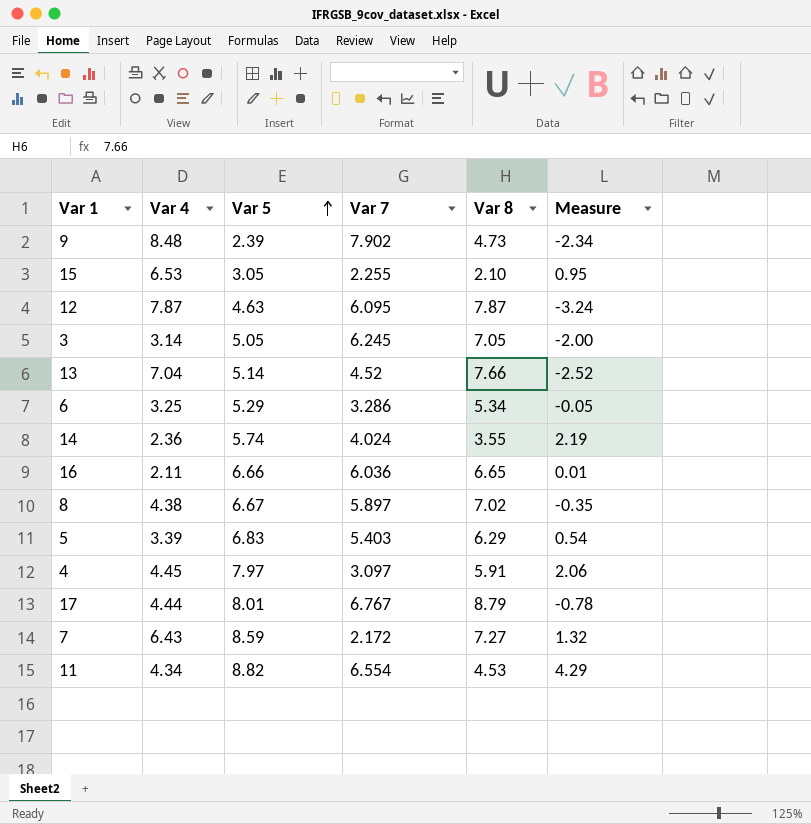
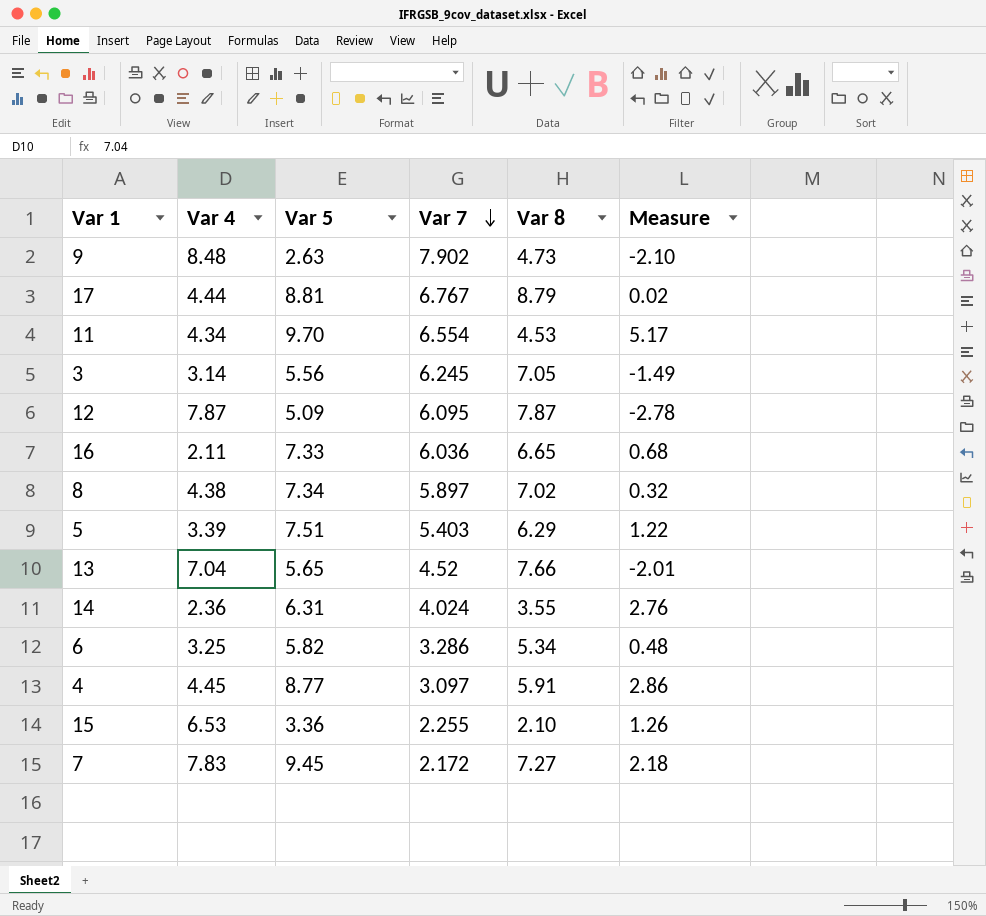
row order: Var 5 ascending -> Var 7 descending
9 | Var 5: 2.39 -> 2.63
9 | Measure: -2.34 -> -2.10
17 | Var 5: 8.01 -> 8.81
17 | Measure: -0.78 -> 0.02
11 | Var 5: 8.82 -> 9.70
11 | Measure: 4.29 -> 5.17
3 | Var 5: 5.05 -> 5.56
3 | Measure: -2.00 -> -1.49
12 | Var 5: 4.63 -> 5.09
12 | Measure: -3.24 -> -2.78
16 | Var 5: 6.66 -> 7.33
16 | Measure: 0.01 -> 0.68
8 | Var 5: 6.67 -> 7.34
8 | Measure: -0.35 -> 0.32
5 | Var 5: 6.83 -> 7.51
5 | Measure: 0.54 -> 1.22
13 | Var 5: 5.14 -> 5.65
13 | Measure: -2.52 -> -2.01
14 | Var 5: 5.74 -> 6.31
14 | Measure: 2.19 -> 2.76
6 | Var 5: 5.29 -> 5.82
6 | Measure: -0.05 -> 0.48
4 | Var 5: 7.97 -> 8.77
4 | Measure: 2.06 -> 2.86
15 | Var 5: 3.05 -> 3.36
15 | Measure: 0.95 -> 1.26
7 | Var 4: 6.43 -> 7.83
7 | Var 5: 8.59 -> 9.45
7 | Measure: 1.32 -> 2.18

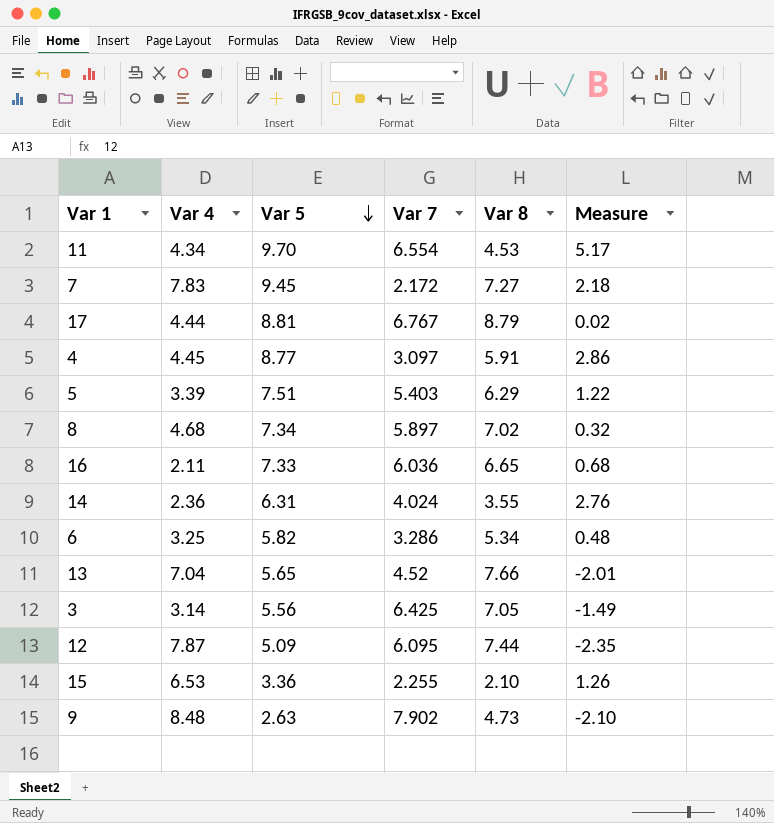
row order: Var 7 descending -> Var 5 descending
8 | Var 4: 4.38 -> 4.68
3 | Var 7: 6.245 -> 6.425
12 | Var 8: 7.87 -> 7.44
12 | Measure: -2.78 -> -2.35

